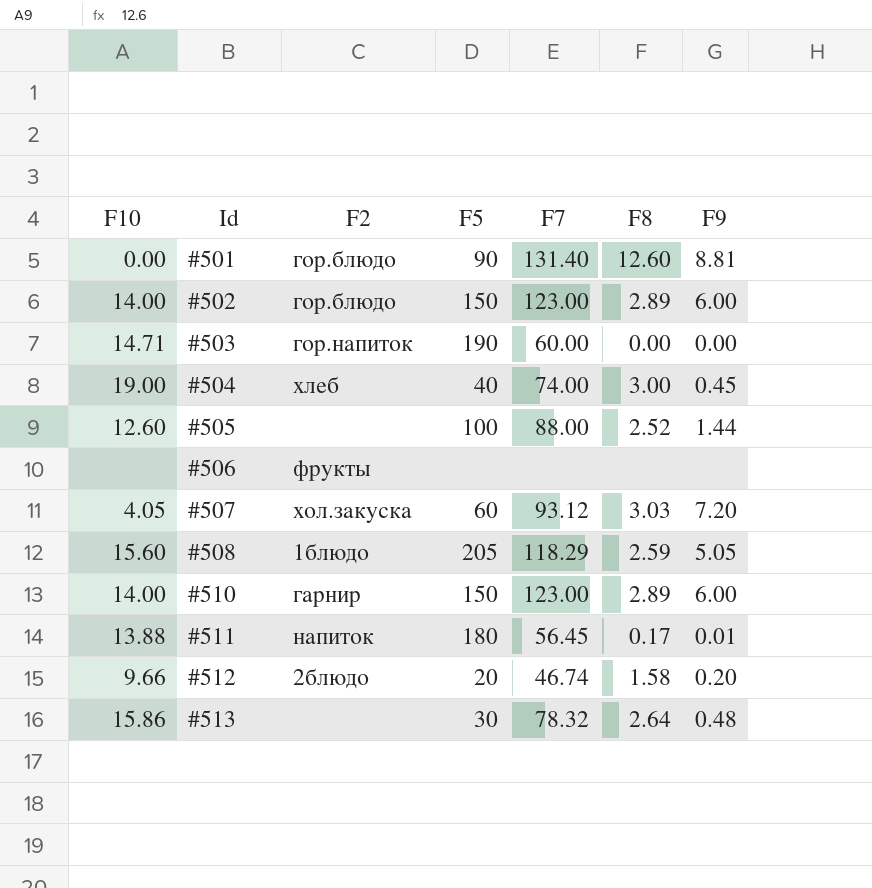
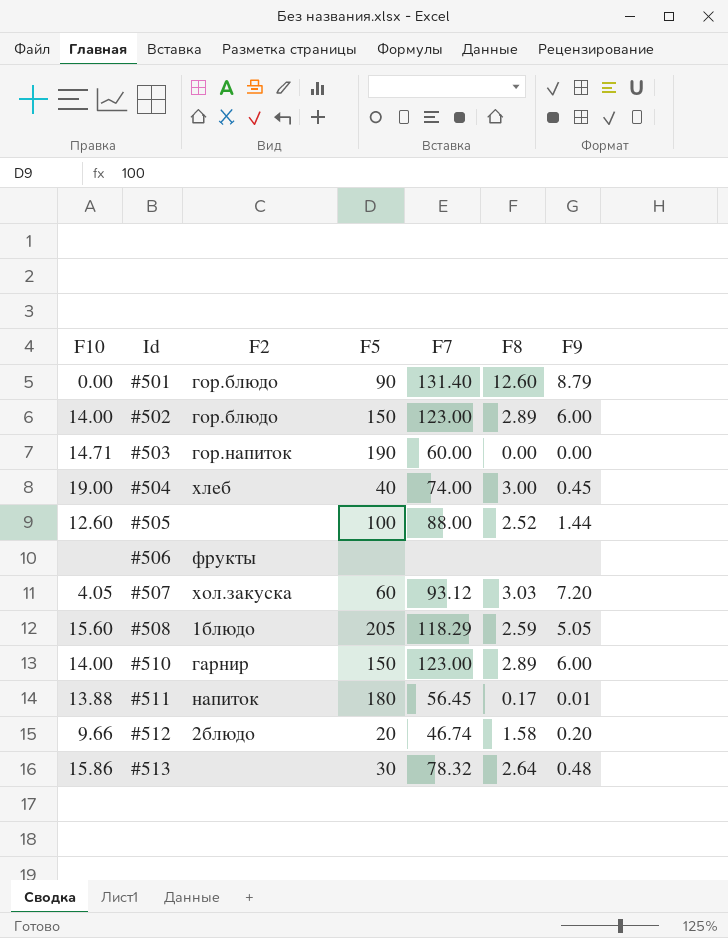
#501 | F9: 8.81 -> 8.79

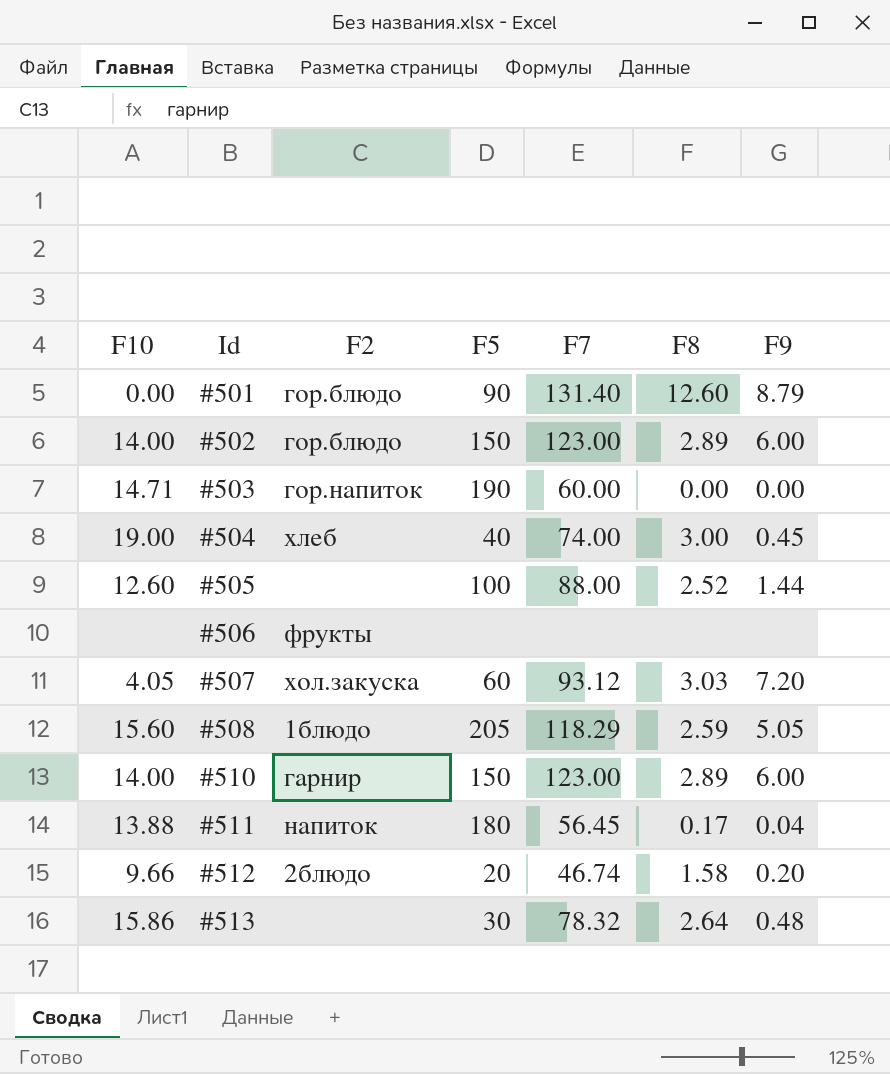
#511 | F9: 0.01 -> 0.04

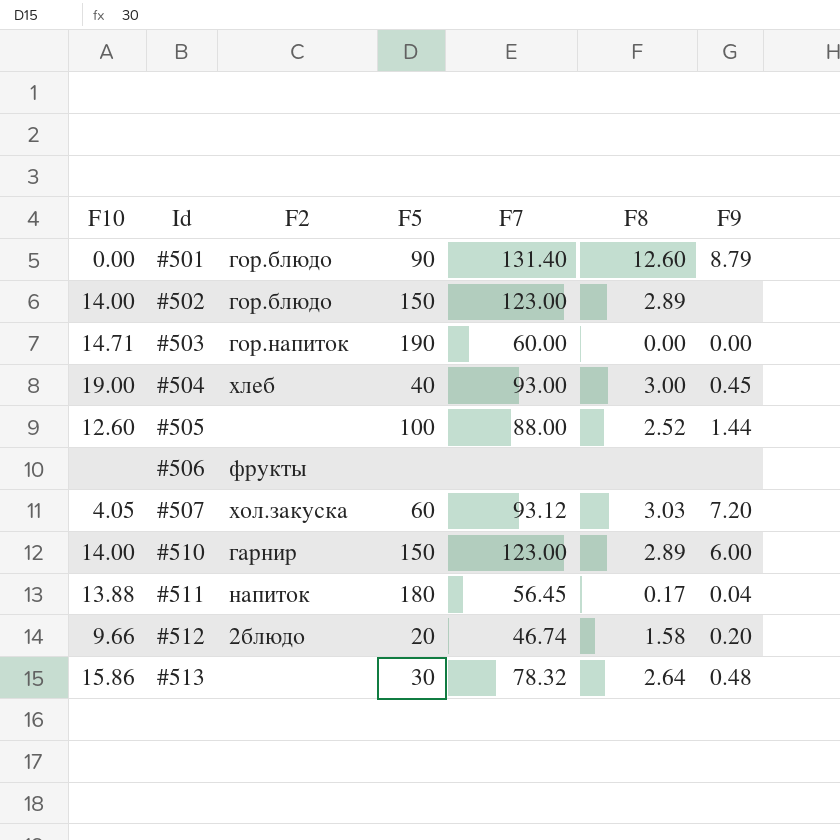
row #508: 15.60 | 1блюдо | 205 | 118.29 | 2.59 | 5.05 -> none
#502 | F9: 6.00 -> none
#504 | F7: 74.00 -> 93.00

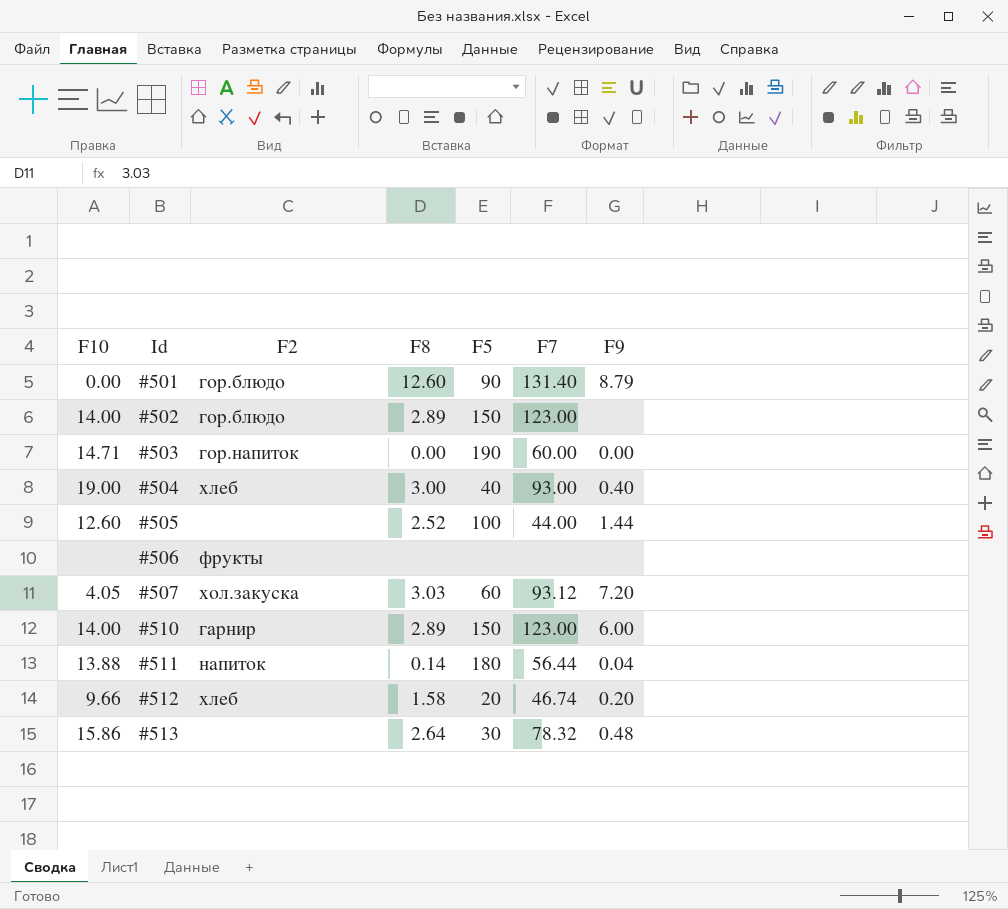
column F8 | position: 6 -> 4
#504 | F9: 0.45 -> 0.40
#505 | F7: 88.00 -> 44.00
#511 | F8: 0.17 -> 0.14
#511 | F7: 56.45 -> 56.44
#512 | F2: 2блюдо -> хлеб

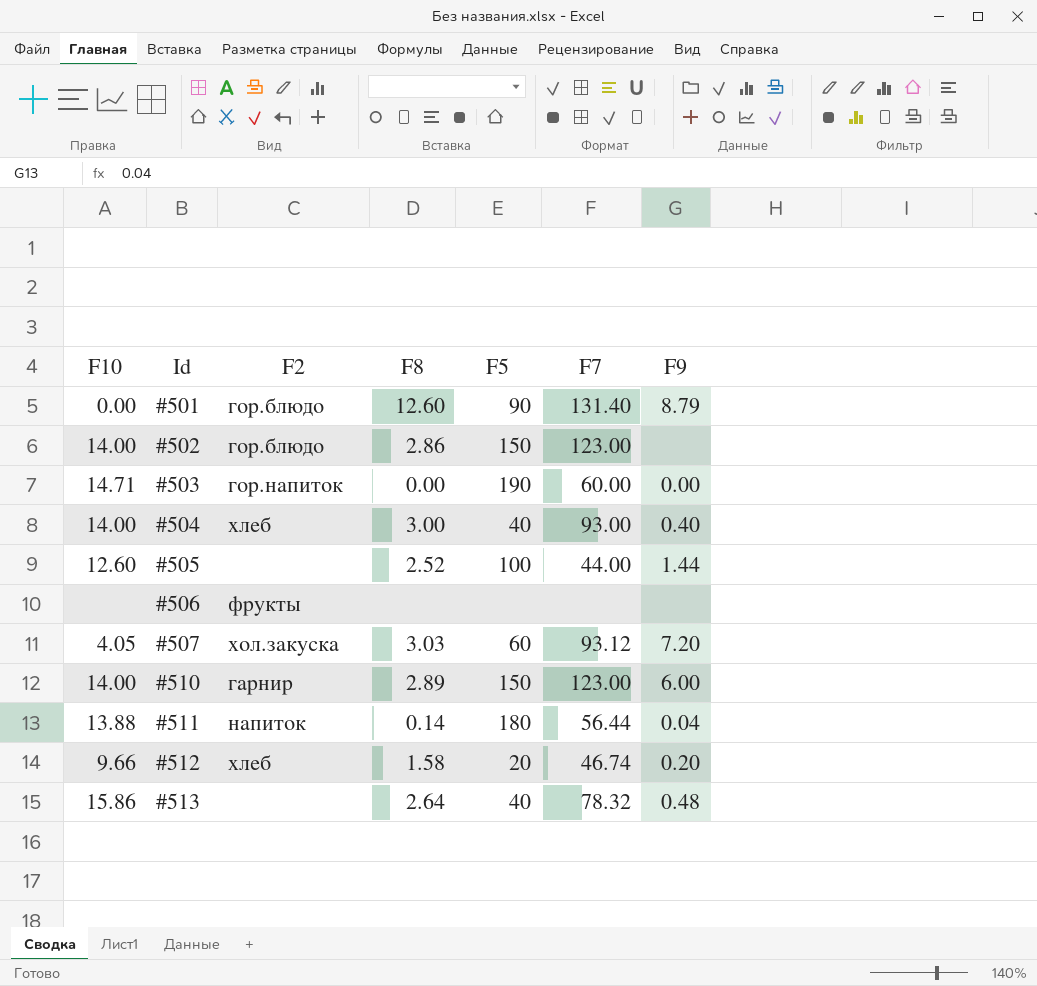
#502 | F8: 2.89 -> 2.86
#504 | F10: 19.00 -> 14.00
#513 | F5: 30 -> 40

